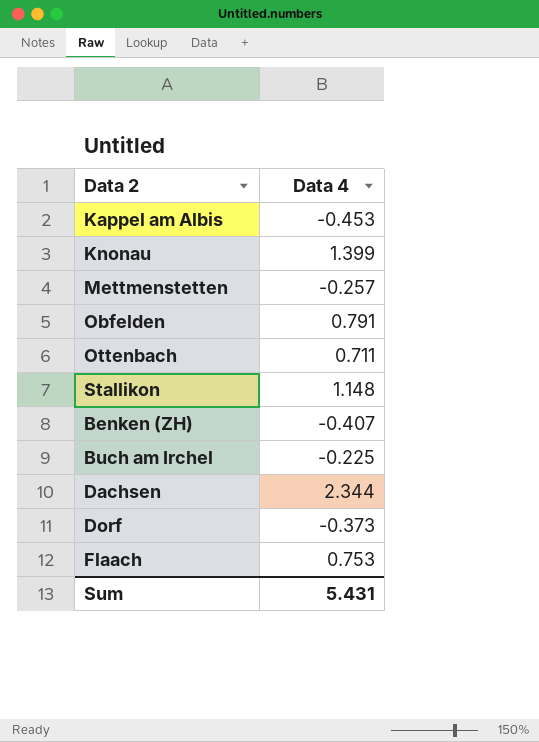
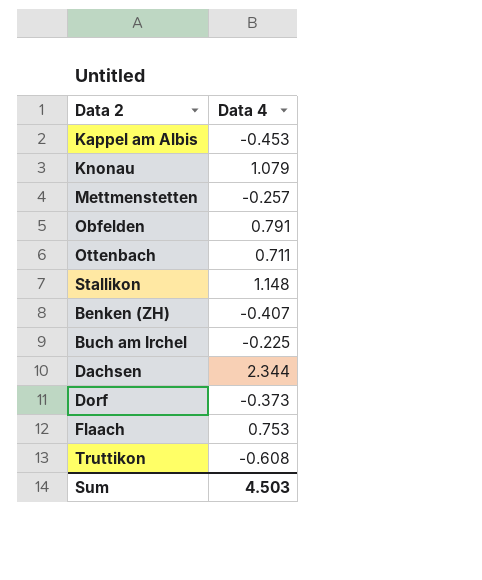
Knonau | Data 4: 1.399 -> 1.079
row Truttikon: none -> -0.608
Sum | Data 4: 5.431 -> 4.503

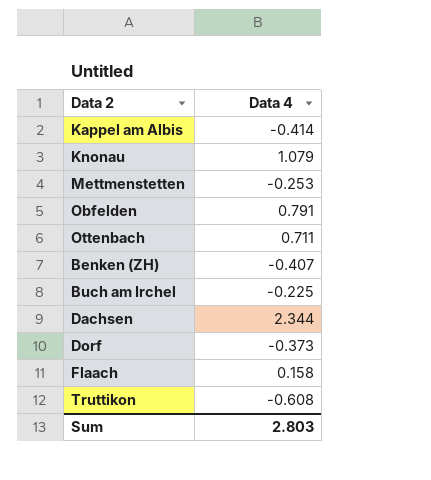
row Stallikon: 1.148 -> none
Kappel am Albis | Data 4: -0.453 -> -0.414
Mettmenstetten | Data 4: -0.257 -> -0.253
Flaach | Data 4: 0.753 -> 0.158
Sum | Data 4: 4.503 -> 2.803

